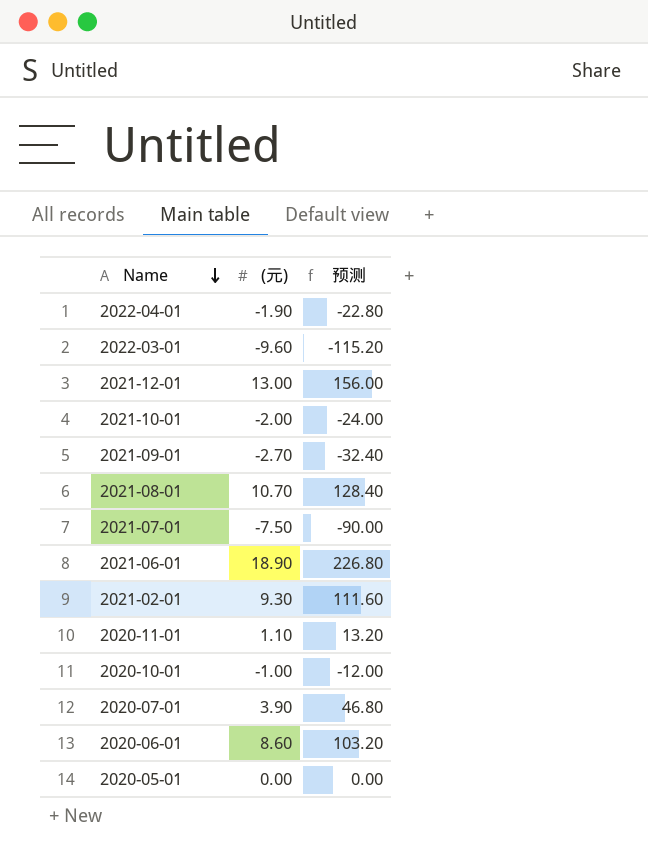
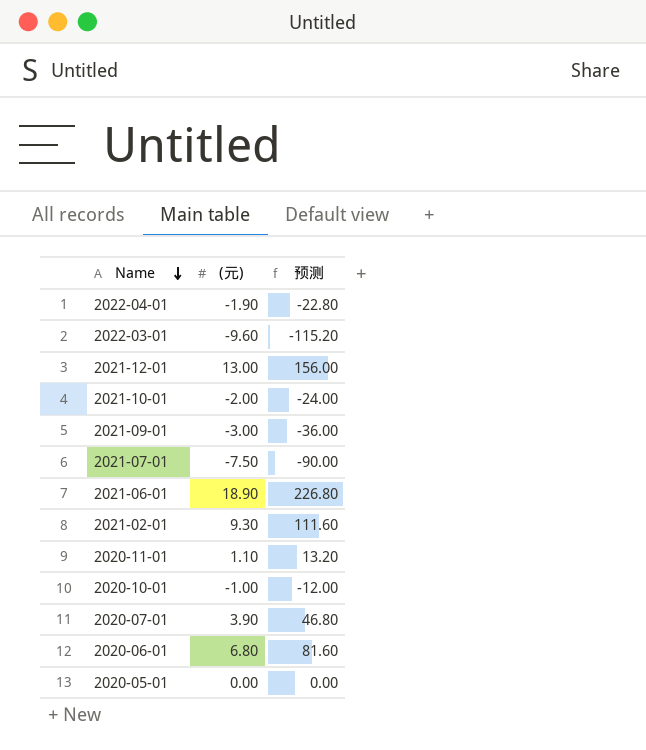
row 2021-08-01: 10.70 | 128.40 -> none
2021-09-01 | (元): -2.70 -> -3.00
2021-09-01 | 预测: -32.40 -> -36.00
2020-06-01 | (元): 8.60 -> 6.80
2020-06-01 | 预测: 103.20 -> 81.60

